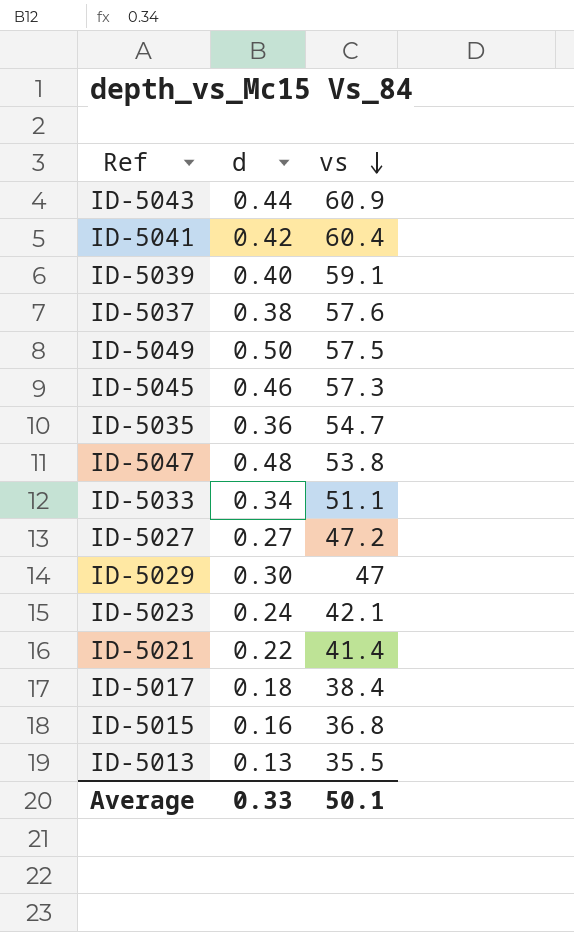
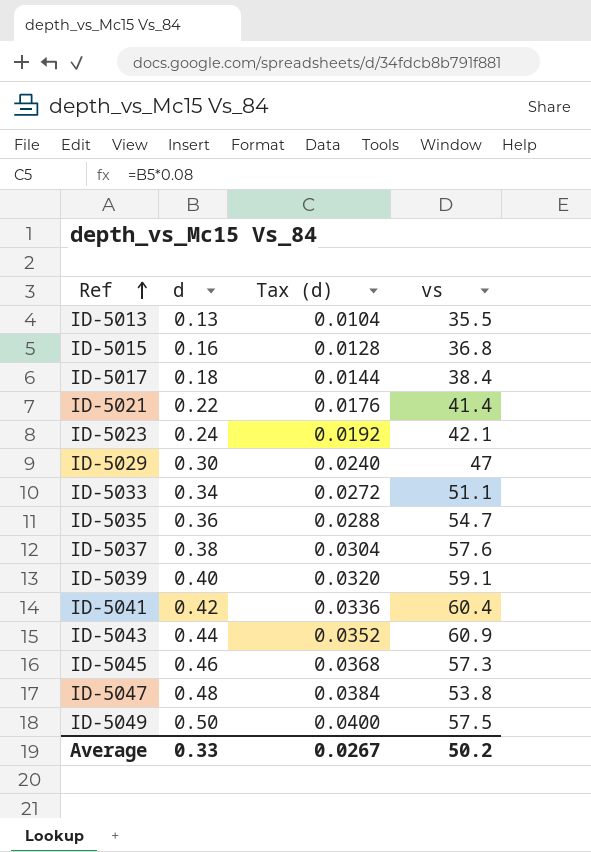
row order: vs descending -> Ref ascending
column Tax (d) | formula: none -> [d] * 0.08
row ID-5027: 0.27 | 47.2 -> none
Average | vs: 50.1 -> 50.2

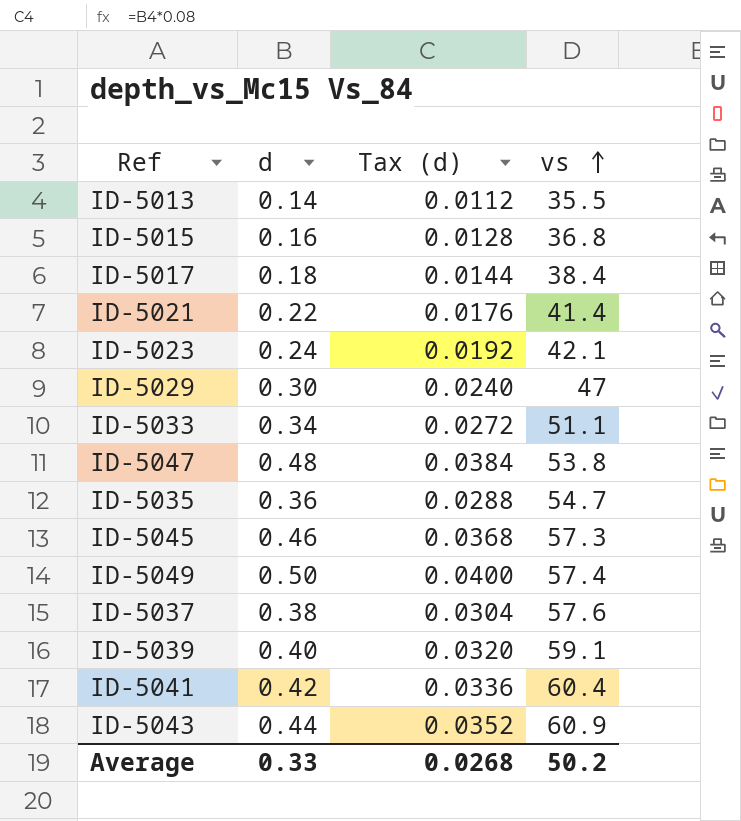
row order: Ref ascending -> vs ascending
ID-5013 | d: 0.13 -> 0.14
ID-5013 | Tax (d): 0.0104 -> 0.0112
ID-5049 | vs: 57.5 -> 57.4
Average | Tax (d): 0.0267 -> 0.0268

